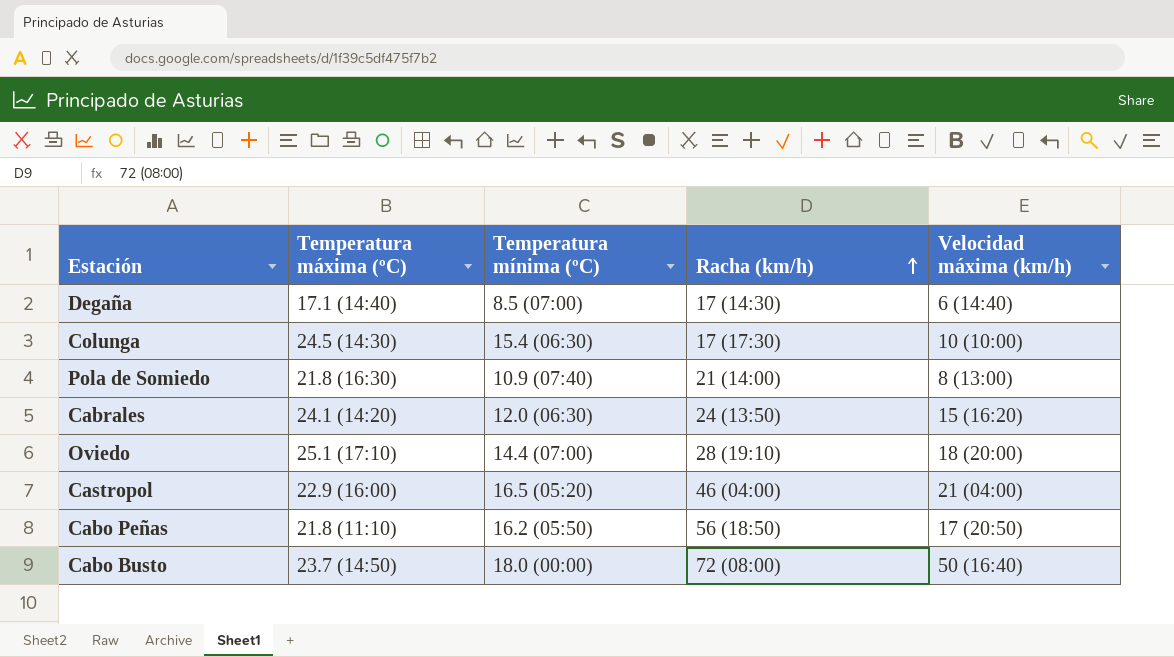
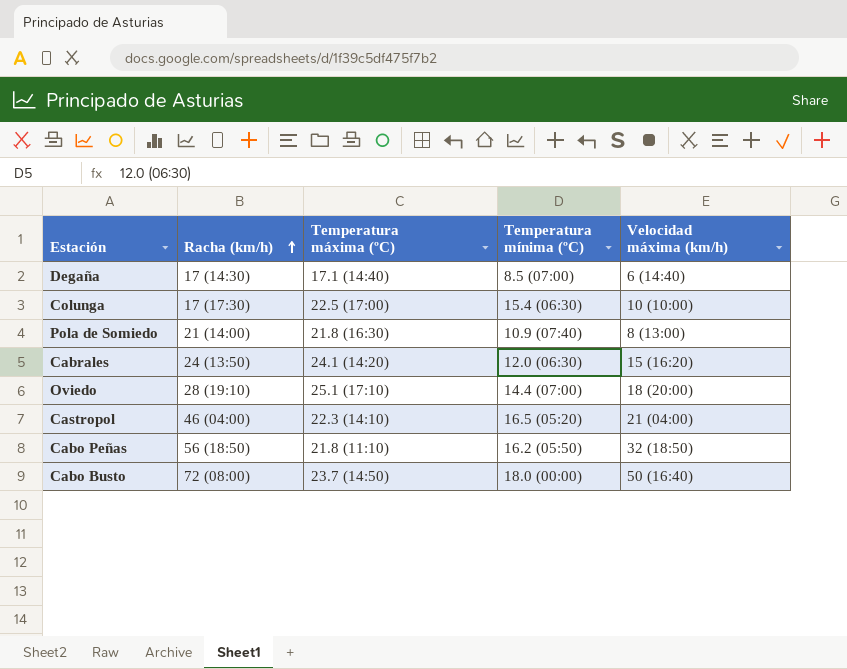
column Racha (km/h) | position: 4 -> 2
Colunga | Temperatura máxima (ºC): 24.5 (14:30) -> 22.5 (17:00)
Castropol | Temperatura máxima (ºC): 22.9 (16:00) -> 22.3 (14:10)
Cabo Peñas | Velocidad máxima (km/h): 17 (20:50) -> 32 (18:50)

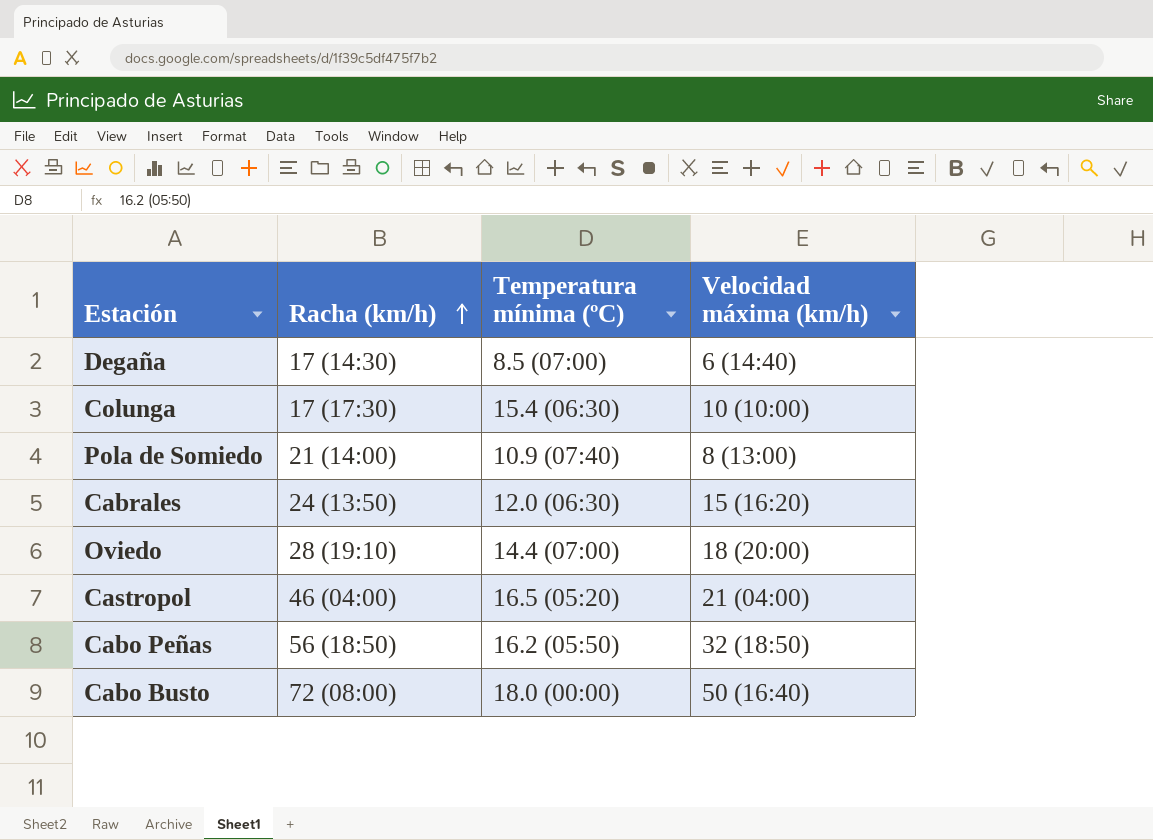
column Temperatura máxima (ºC) | position: 3 -> none

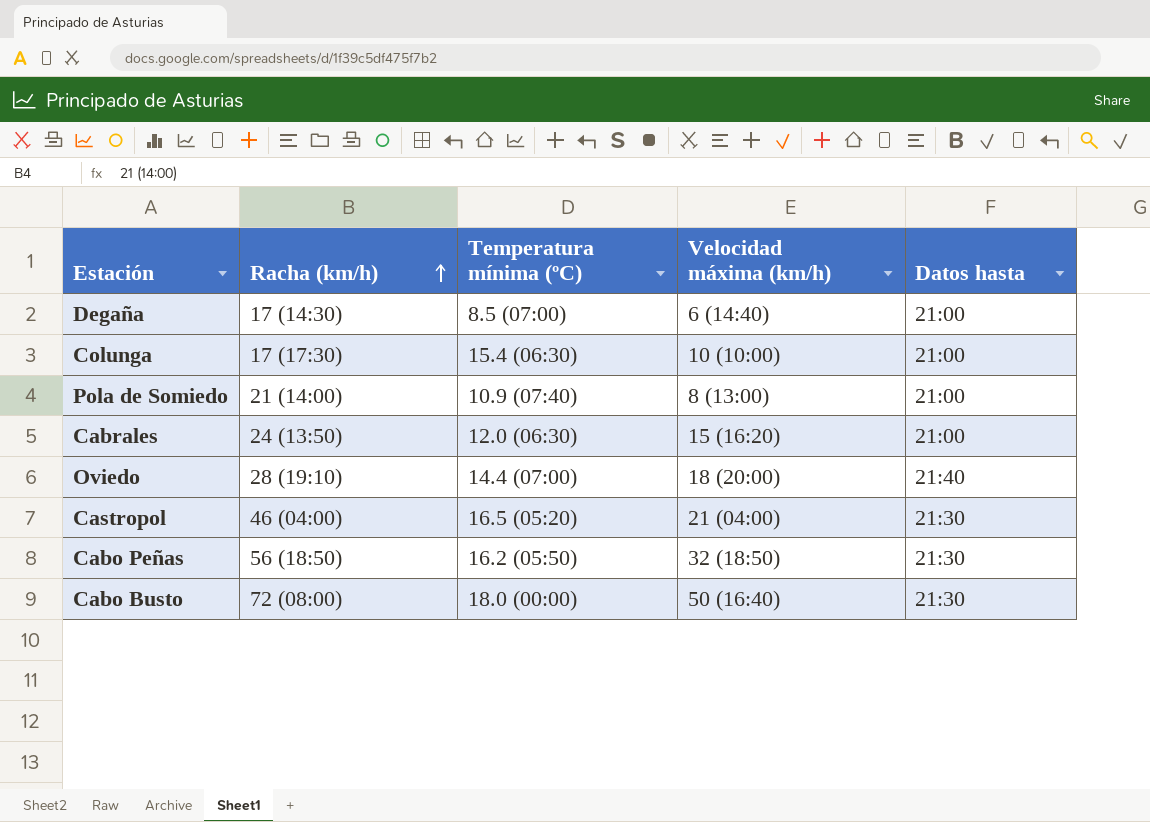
column Datos hasta | position: none -> 5

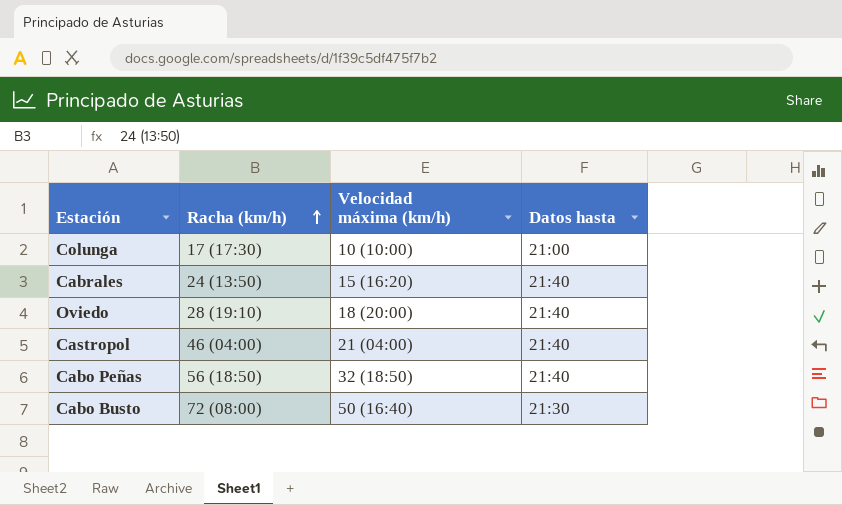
column Temperatura mínima (ºC) | position: 3 -> none
row Degaña: 17 (14:30) | 8.5 (07:00) | 6 (14:40) | 21:00 -> none
row Pola de Somiedo: 21 (14:00) | 10.9 (07:40) | 8 (13:00) | 21:00 -> none
Cabrales | Datos hasta: 21:00 -> 21:40
Castropol | Datos hasta: 21:30 -> 21:40
Cabo Peñas | Datos hasta: 21:30 -> 21:40

